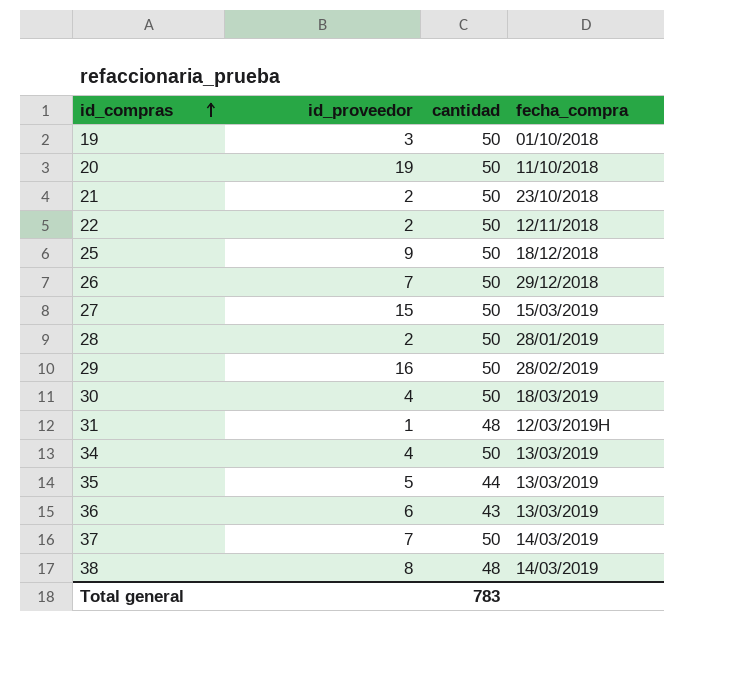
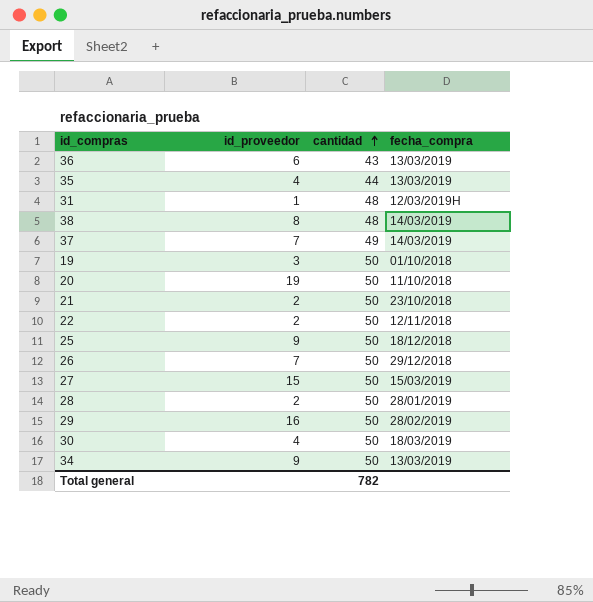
row order: id_compras ascending -> cantidad ascending
35 | id_proveedor: 5 -> 4
37 | cantidad: 50 -> 49
34 | id_proveedor: 4 -> 9
Total general | cantidad: 783 -> 782

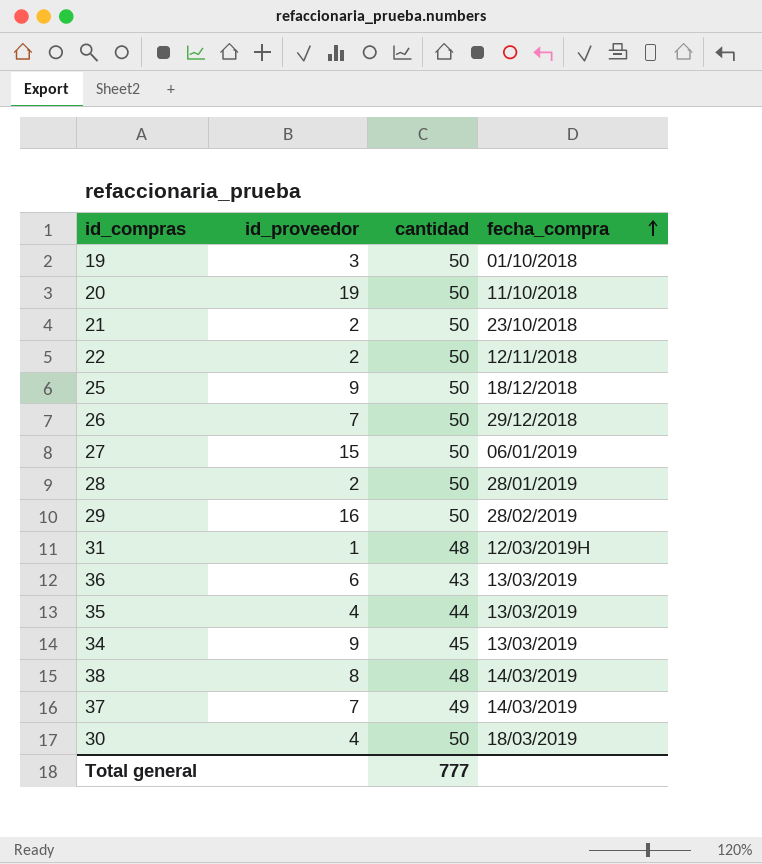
row order: cantidad ascending -> fecha_compra ascending
27 | fecha_compra: 15/03/2019 -> 06/01/2019
34 | cantidad: 50 -> 45
Total general | cantidad: 782 -> 777

